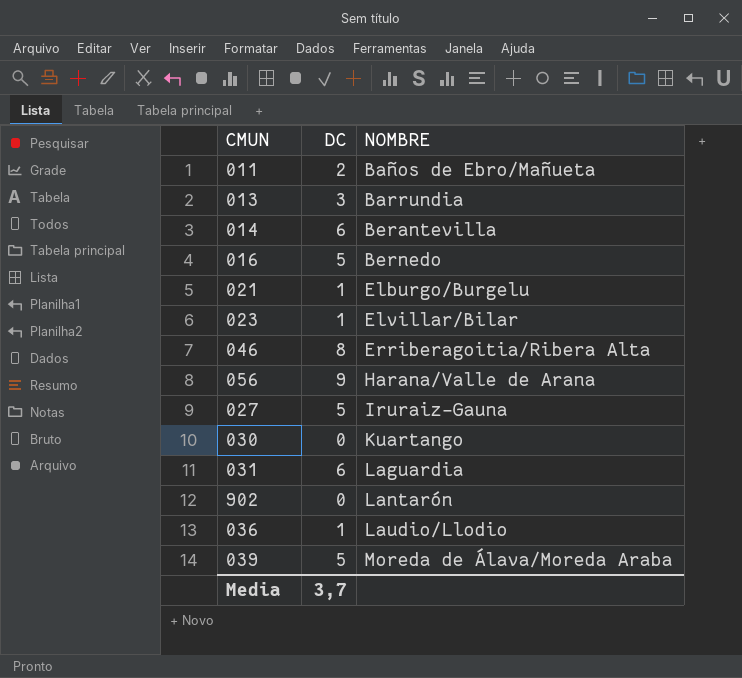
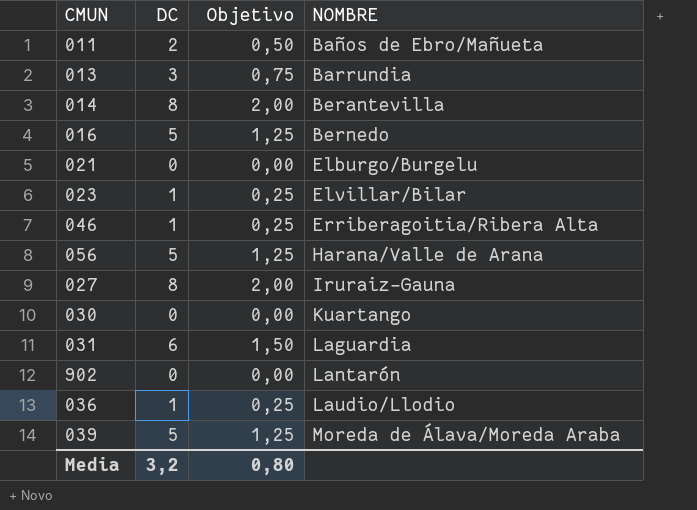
column Objetivo | formula: none -> [DC] * 0,25
014 | DC: 6 -> 8
021 | DC: 1 -> 0
046 | DC: 8 -> 1
056 | DC: 9 -> 5
027 | DC: 5 -> 8
Media | DC: 3,7 -> 3,2

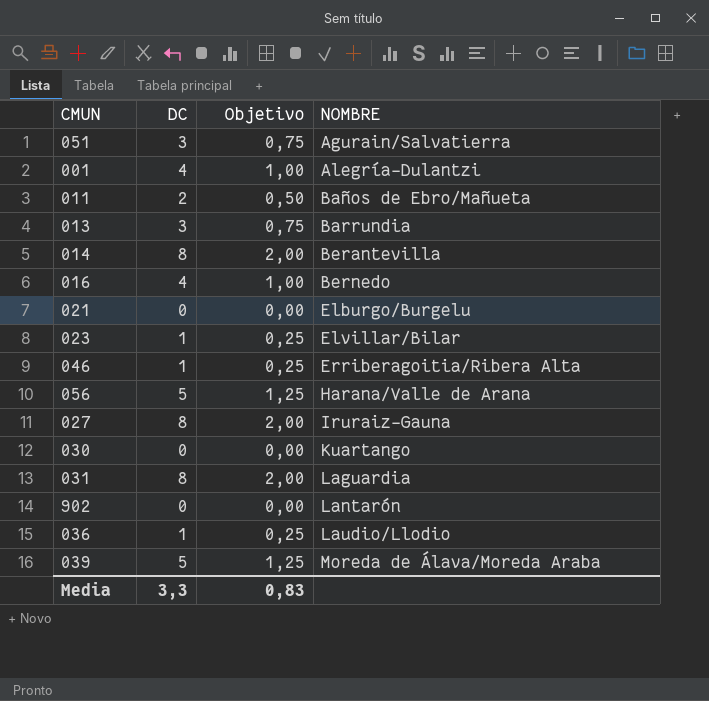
row 051: none -> 3 | 0,75 | Agurain/Salvatierra
row 001: none -> 4 | 1,00 | Alegría-Dulantzi
016 | DC: 5 -> 4
016 | Objetivo: 1,25 -> 1,00
031 | DC: 6 -> 8
031 | Objetivo: 1,50 -> 2,00
Media | DC: 3,2 -> 3,3
Media | Objetivo: 0,80 -> 0,83

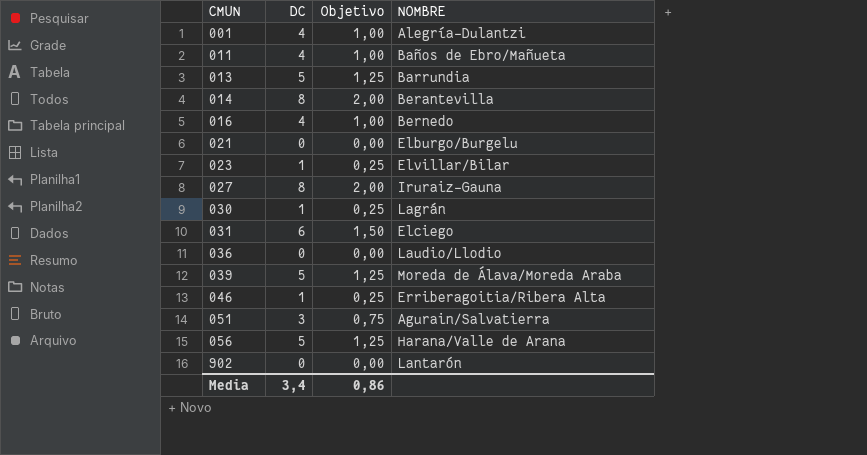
row order: NOMBRE ascending -> CMUN ascending
011 | DC: 2 -> 4
011 | Objetivo: 0,50 -> 1,00
013 | DC: 3 -> 5
013 | Objetivo: 0,75 -> 1,25
030 | DC: 0 -> 1
030 | Objetivo: 0,00 -> 0,25
030 | NOMBRE: Kuartango -> Lagrán
031 | DC: 8 -> 6
031 | Objetivo: 2,00 -> 1,50
031 | NOMBRE: Laguardia -> Elciego
036 | DC: 1 -> 0
036 | Objetivo: 0,25 -> 0,00
Media | DC: 3,3 -> 3,4
Media | Objetivo: 0,83 -> 0,86

